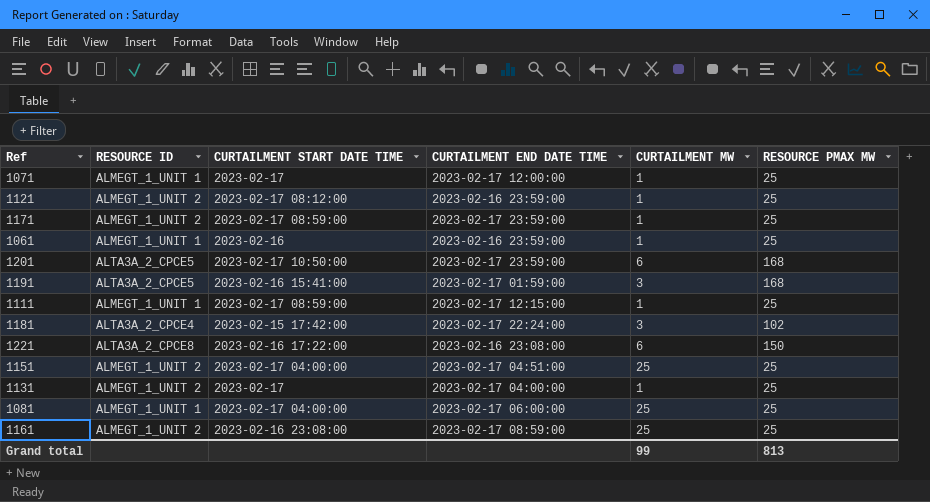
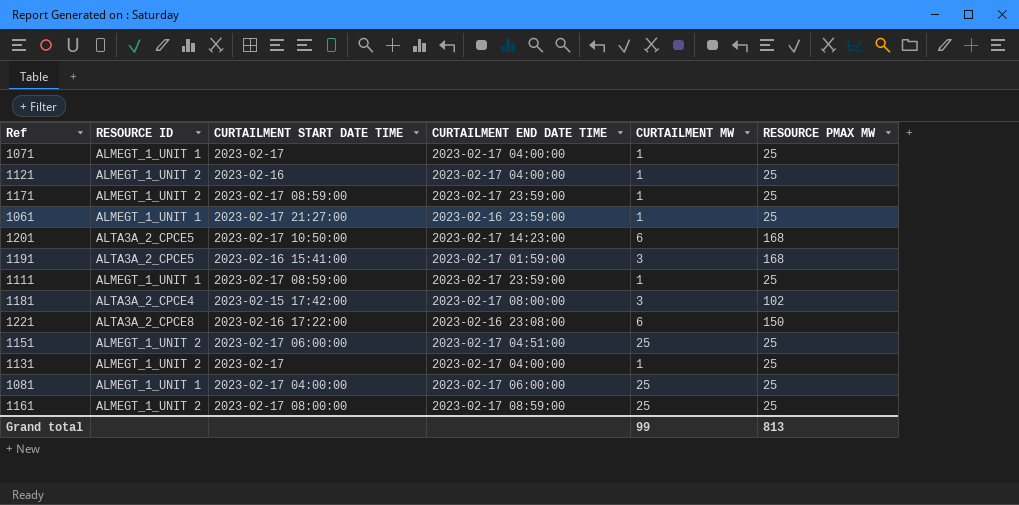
1071 | CURTAILMENT END DATE TIME: 2023-02-17 12:00:00 -> 2023-02-17 04:00:00
1121 | CURTAILMENT START DATE TIME: 2023-02-17 08:12:00 -> 2023-02-16
1121 | CURTAILMENT END DATE TIME: 2023-02-16 23:59:00 -> 2023-02-17 04:00:00
1061 | CURTAILMENT START DATE TIME: 2023-02-16 -> 2023-02-17 21:27:00
1201 | CURTAILMENT END DATE TIME: 2023-02-17 23:59:00 -> 2023-02-17 14:23:00
1111 | CURTAILMENT END DATE TIME: 2023-02-17 12:15:00 -> 2023-02-17 23:59:00
1181 | CURTAILMENT END DATE TIME: 2023-02-17 22:24:00 -> 2023-02-17 08:00:00
1151 | CURTAILMENT START DATE TIME: 2023-02-17 04:00:00 -> 2023-02-17 06:00:00
1161 | CURTAILMENT START DATE TIME: 2023-02-16 23:08:00 -> 2023-02-17 08:00:00

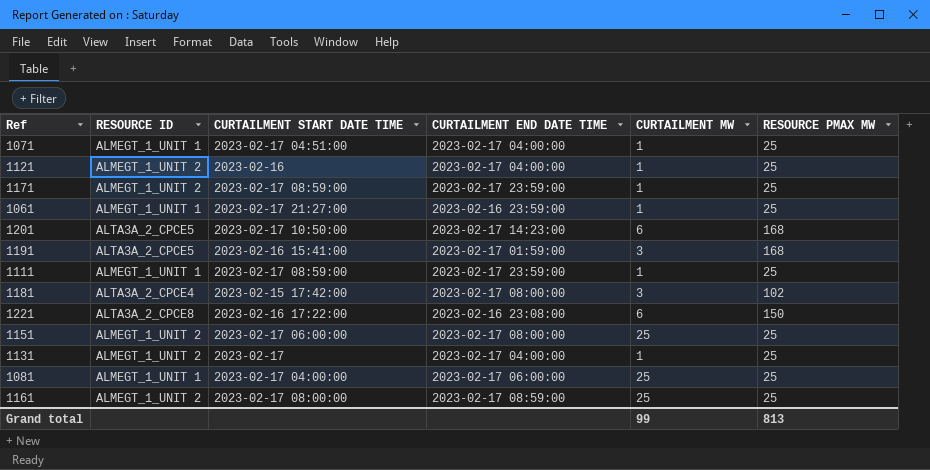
1071 | CURTAILMENT START DATE TIME: 2023-02-17 -> 2023-02-17 04:51:00
1151 | CURTAILMENT END DATE TIME: 2023-02-17 04:51:00 -> 2023-02-17 08:00:00

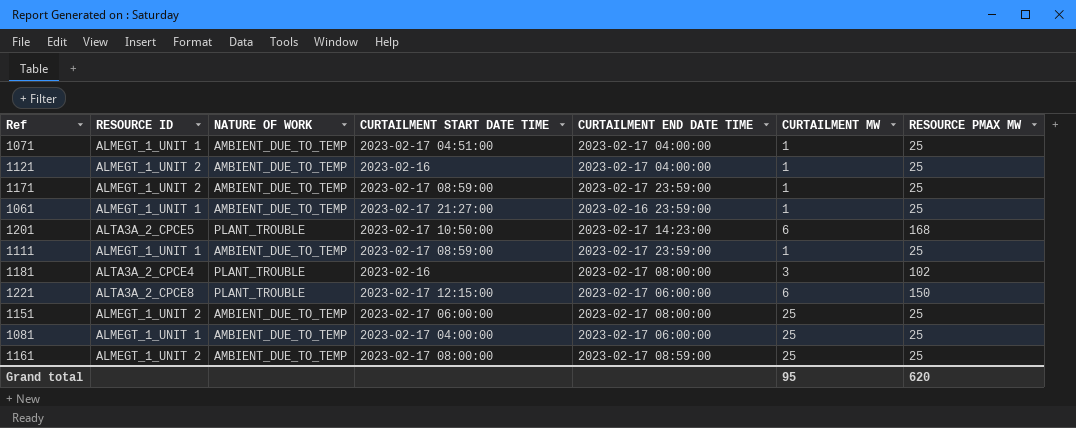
column NATURE OF WORK | position: none -> 3
row 1191: ALTA3A_2_CPCE5 | 2023-02-16 15:41:00 | 2023-02-17 01:59:00 | 3 | 168 -> none
row 1131: ALMEGT_1_UNIT 2 | 2023-02-17 | 2023-02-17 04:00:00 | 1 | 25 -> none
1181 | CURTAILMENT START DATE TIME: 2023-02-15 17:42:00 -> 2023-02-16
1221 | CURTAILMENT START DATE TIME: 2023-02-16 17:22:00 -> 2023-02-17 12:15:00
1221 | CURTAILMENT END DATE TIME: 2023-02-16 23:08:00 -> 2023-02-17 06:00:00
Grand total | CURTAILMENT MW: 99 -> 95
Grand total | RESOURCE PMAX MW: 813 -> 620

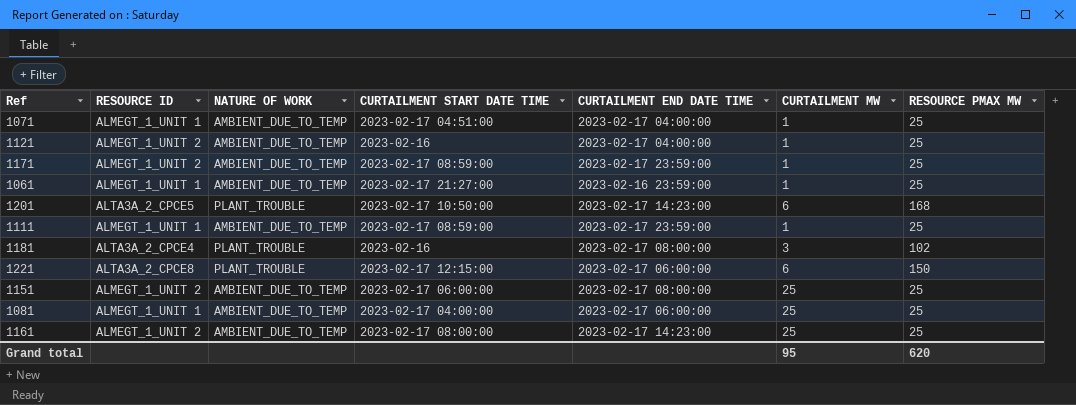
1161 | CURTAILMENT END DATE TIME: 2023-02-17 08:59:00 -> 2023-02-17 14:23:00

